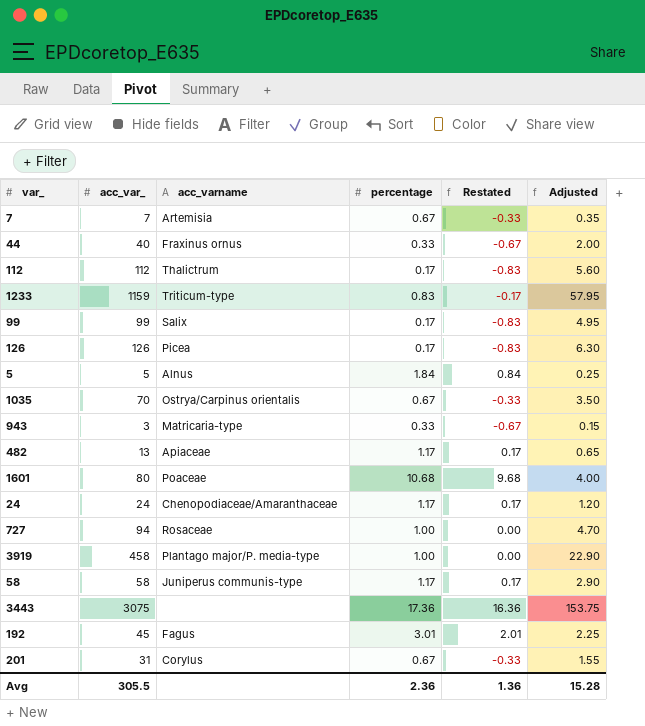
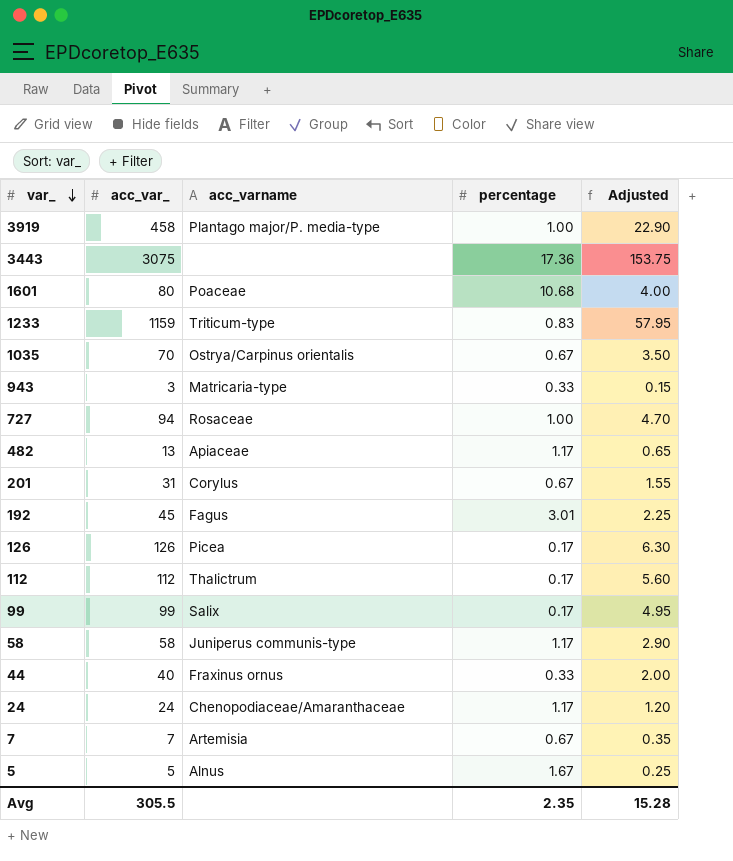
row order: none -> var_ descending
column Restated | formula: [percentage] - 1 -> none
5 | percentage: 1.84 -> 1.67
Avg | percentage: 2.36 -> 2.35

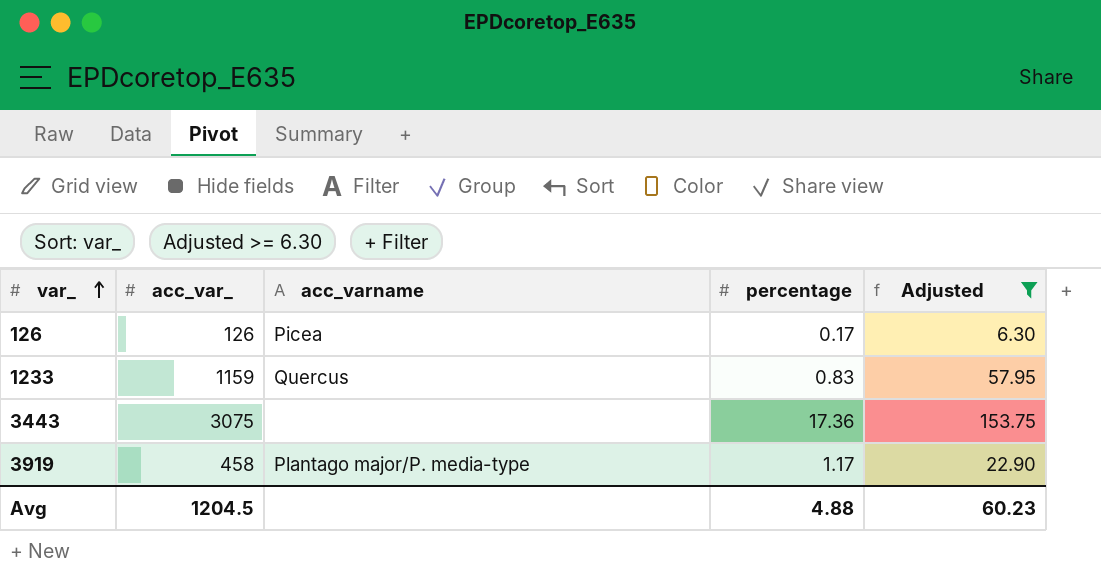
filter: none -> Adjusted >= 6.30
row order: var_ descending -> var_ ascending
1233 | acc_varname: Triticum-type -> Quercus
3919 | percentage: 1.00 -> 1.17
Avg | acc_var_: 305.5 -> 1204.5
Avg | percentage: 2.35 -> 4.88
Avg | Adjusted: 15.28 -> 60.23

